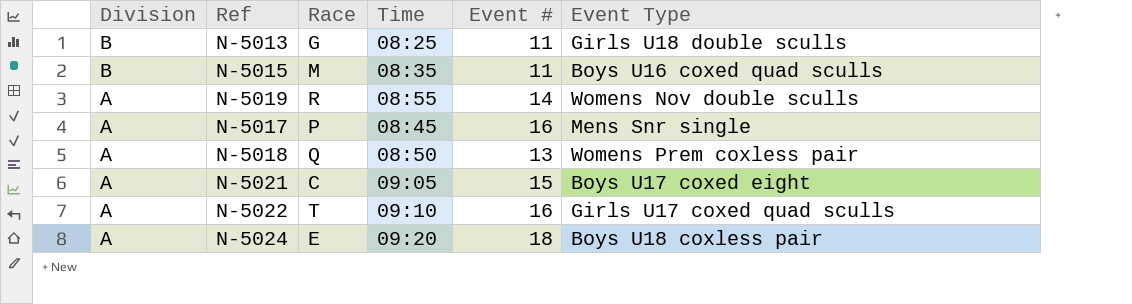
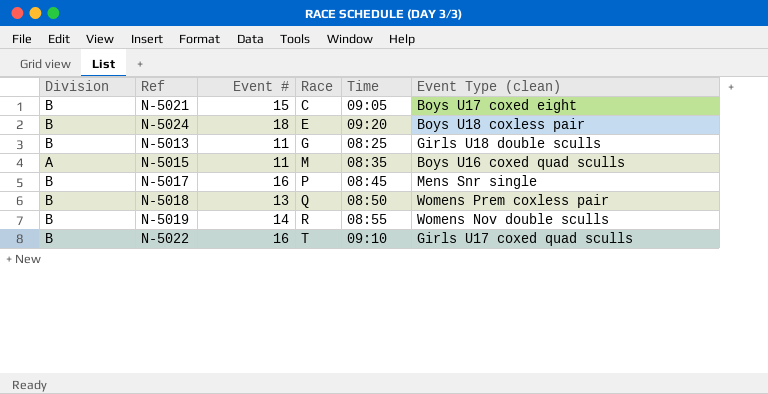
row order: Division descending -> Race ascending
column Event # | position: 5 -> 3
column name: Event Type -> Event Type (clean)
N-5021 | Division: A -> B
N-5024 | Division: A -> B
N-5015 | Division: B -> A
N-5017 | Division: A -> B
N-5018 | Division: A -> B
N-5019 | Division: A -> B
N-5022 | Division: A -> B

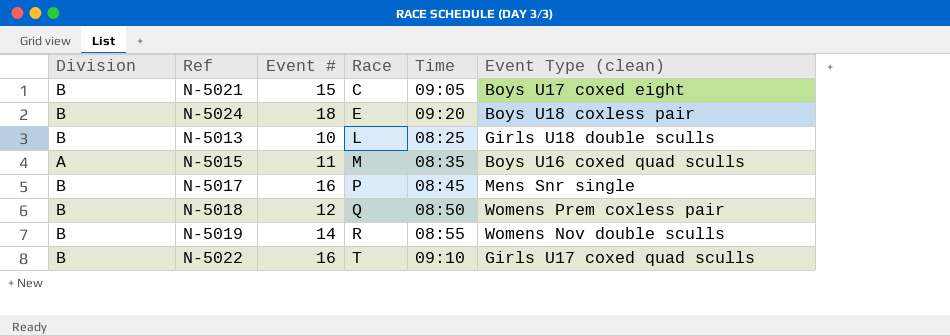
N-5013 | Event #: 11 -> 10
N-5013 | Race: G -> L
N-5018 | Event #: 13 -> 12

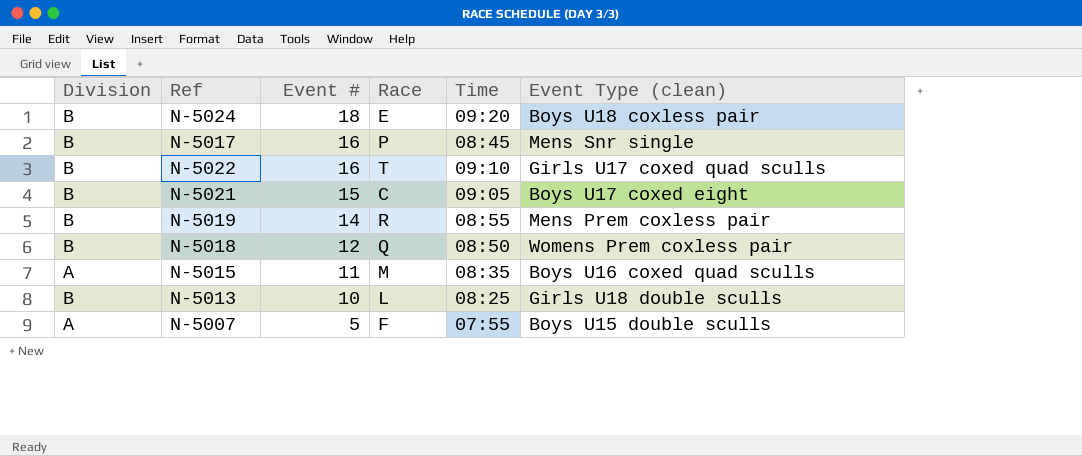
row order: Race ascending -> Event # descending
N-5019 | Event Type (clean): Womens Nov double sculls -> Mens Prem coxless pair
row N-5007: none -> A | 5 | F | 07:55 | Boys U15 double sculls

